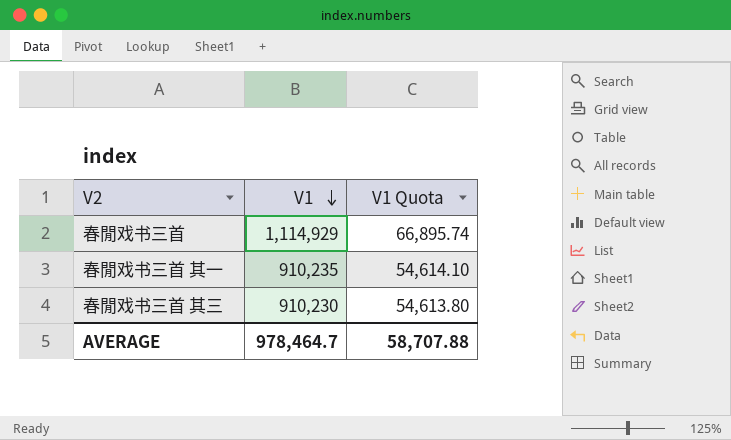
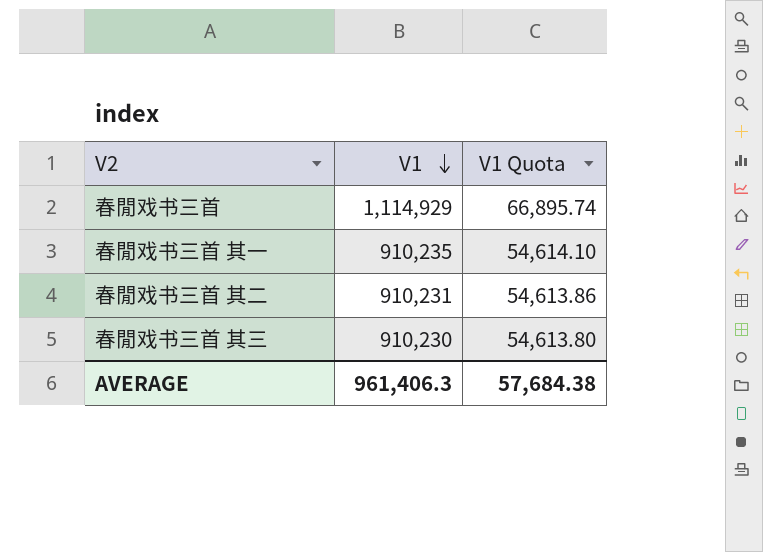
row 春閒戏书三首 其二: none -> 910,231 | 54,613.86
AVERAGE | V1: 978,464.7 -> 961,406.3
AVERAGE | V1 Quota: 58,707.88 -> 57,684.38

